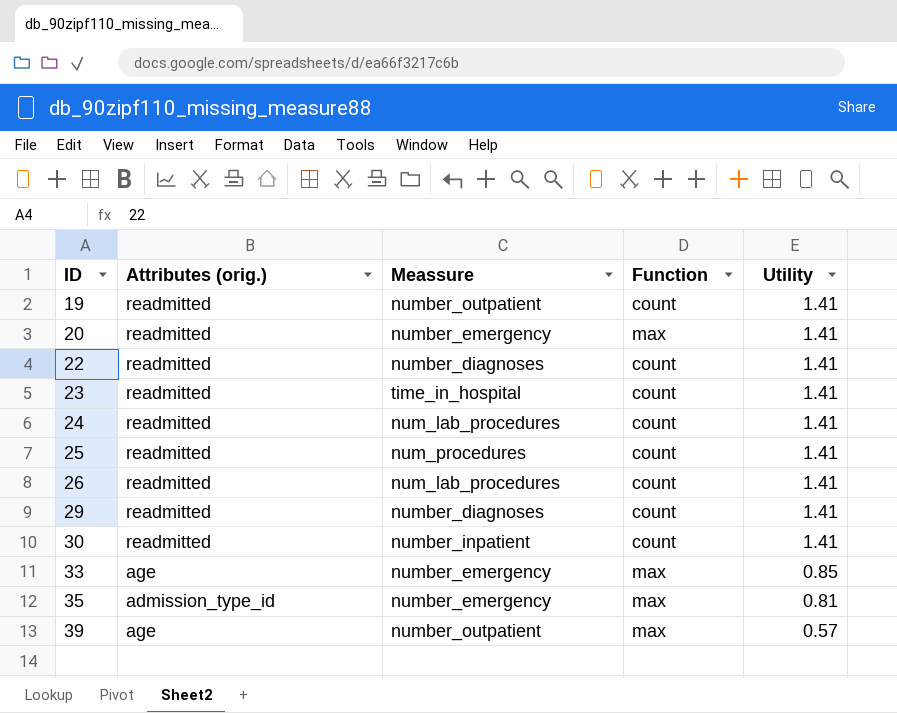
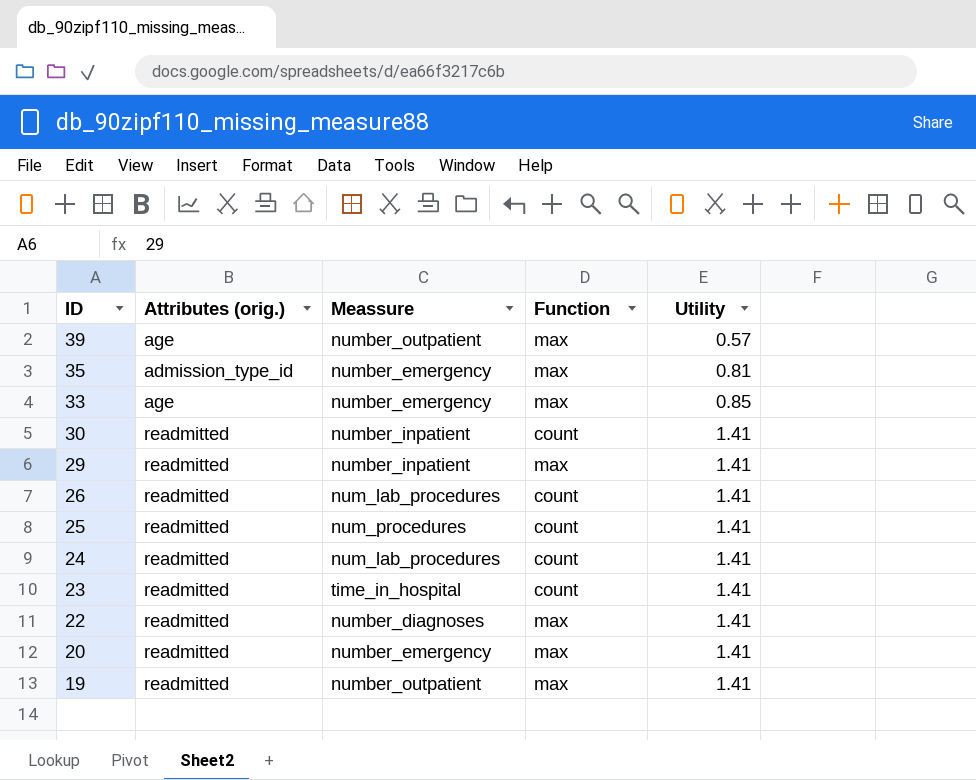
row order: ID ascending -> ID descending
29 | Meassure: number_diagnoses -> number_inpatient
29 | Function: count -> max
22 | Function: count -> max
19 | Function: count -> max

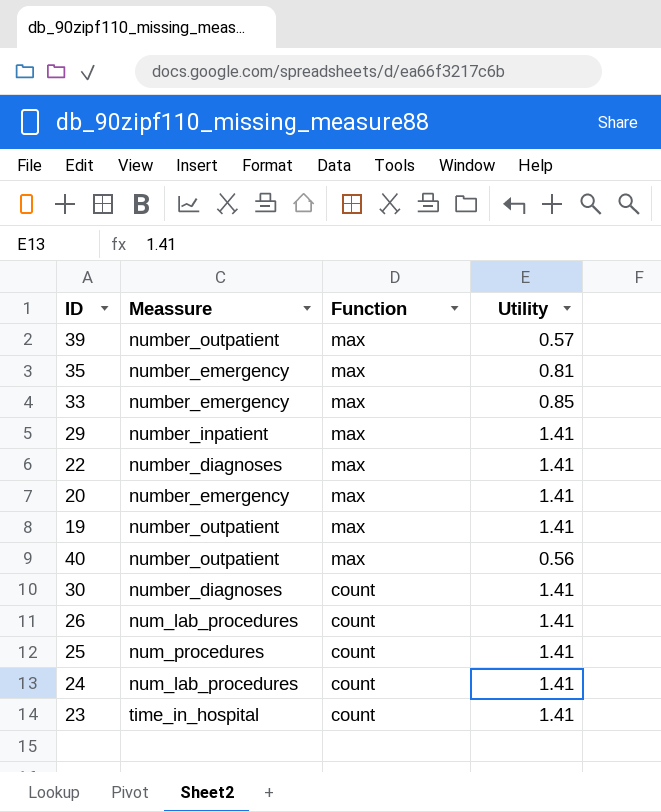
row order: ID descending -> Function descending
column Attributes (orig.) | position: 2 -> none
row 40: none -> number_outpatient | max | 0.56
30 | Meassure: number_inpatient -> number_diagnoses

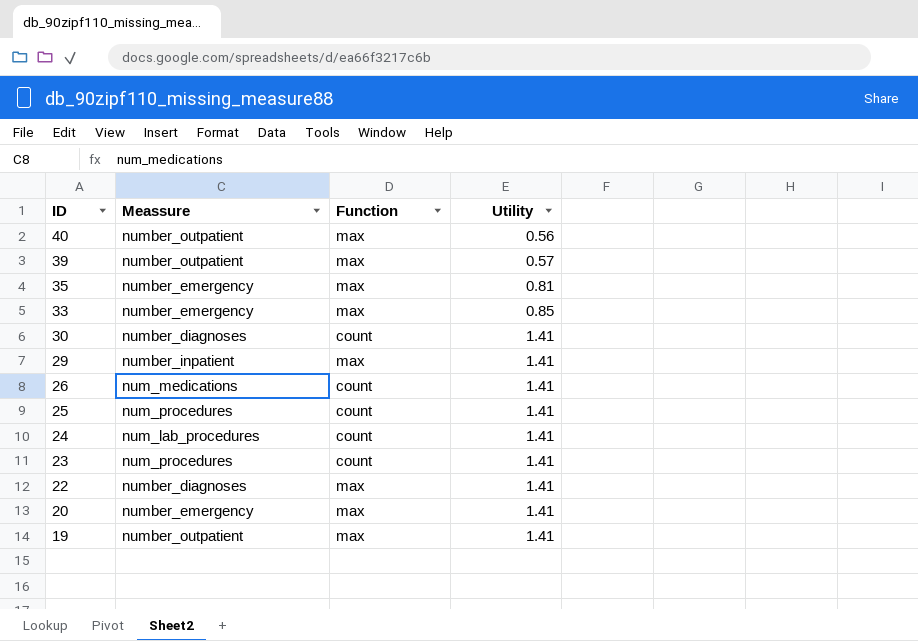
row order: Function descending -> ID descending
26 | Meassure: num_lab_procedures -> num_medications
23 | Meassure: time_in_hospital -> num_procedures

